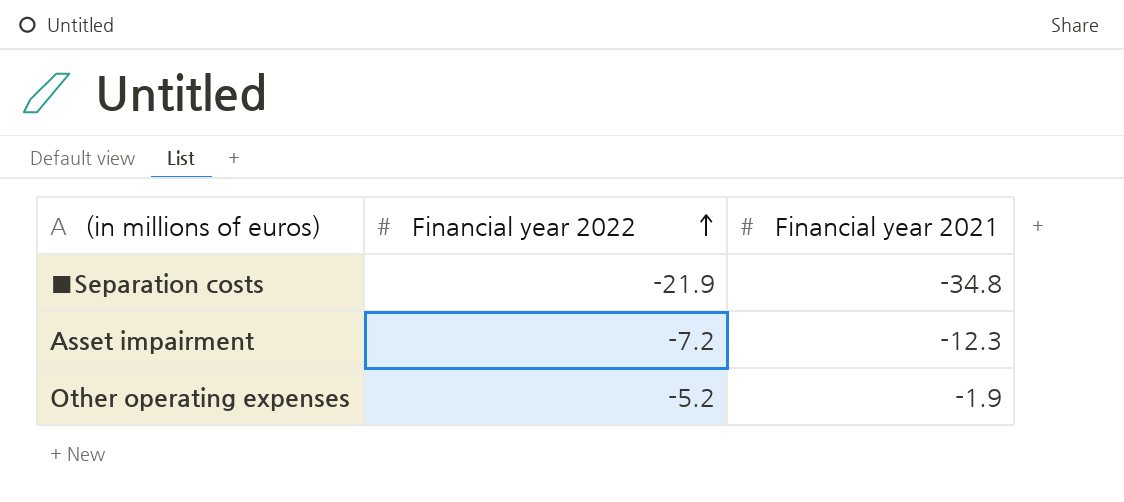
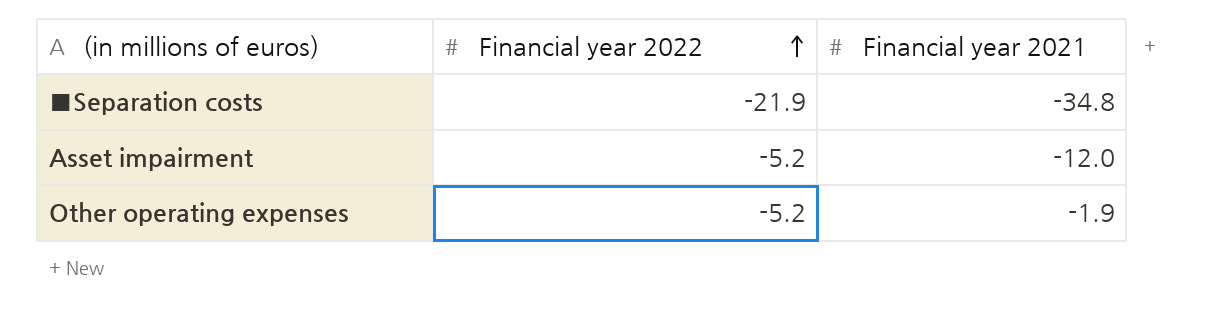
Asset impairment | Financial year 2022: -7.2 -> -5.2
Asset impairment | Financial year 2021: -12.3 -> -12.0

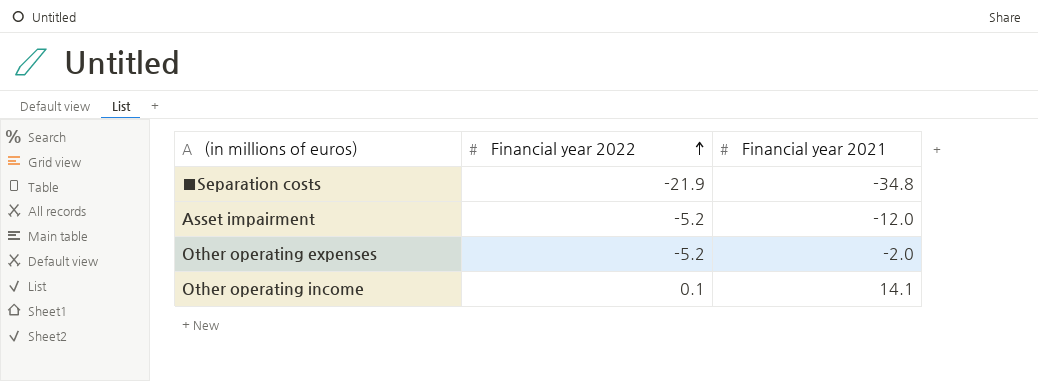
Other operating expenses | Financial year 2021: -1.9 -> -2.0
row Other operating income: none -> 0.1 | 14.1

